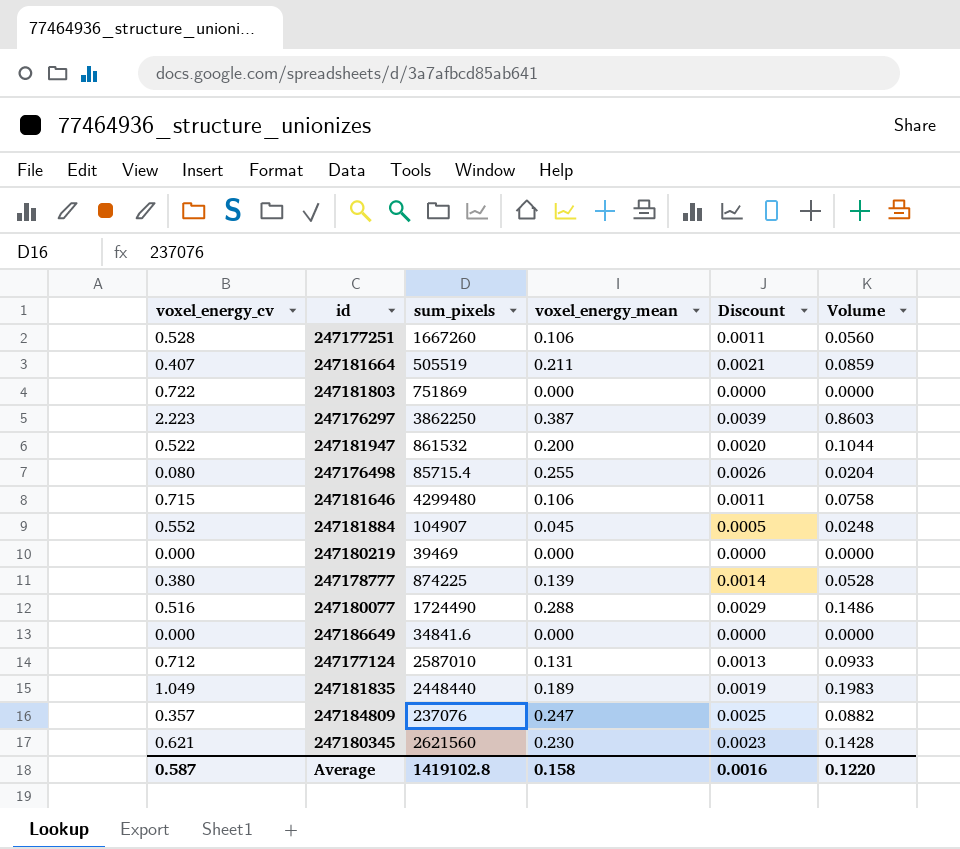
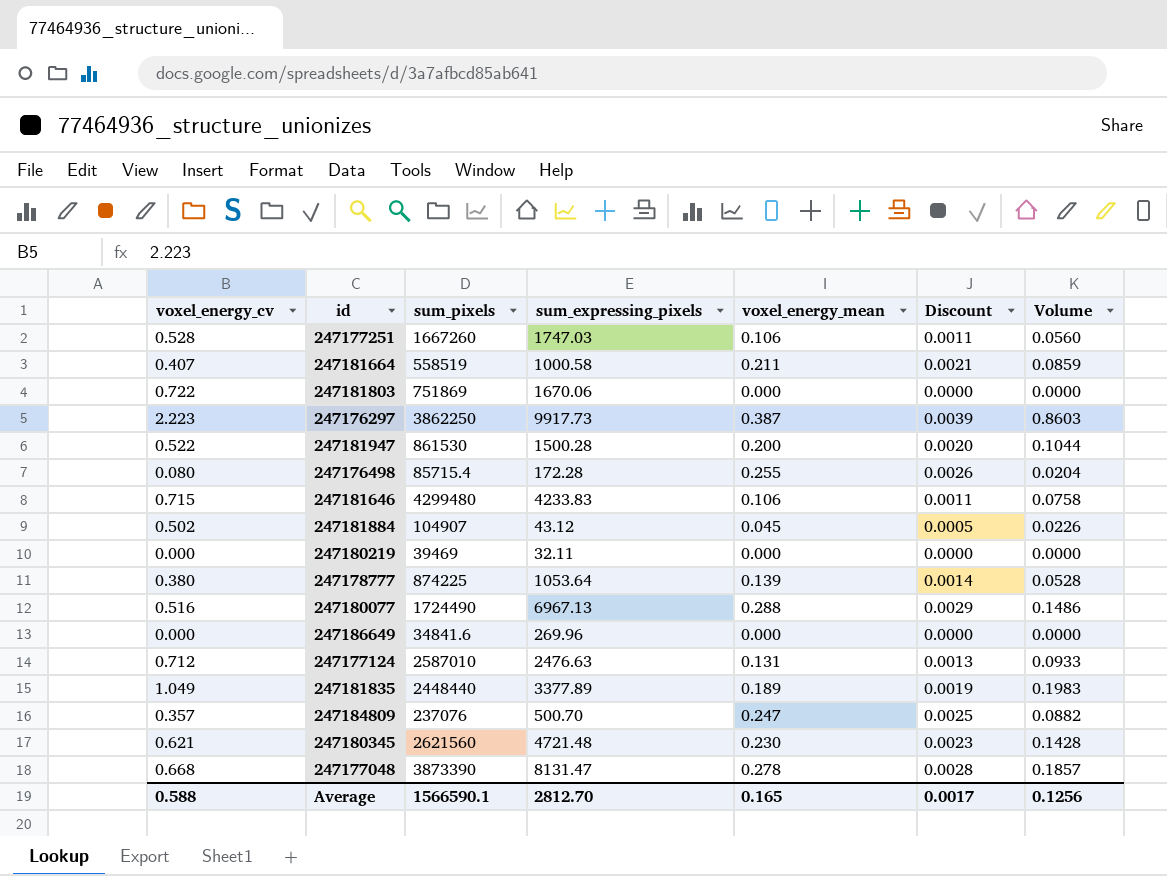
column sum_expressing_pixels | position: none -> 4
247181664 | sum_pixels: 505519 -> 558519
247181947 | sum_pixels: 861532 -> 861530
247181884 | voxel_energy_cv: 0.552 -> 0.502
247181884 | Volume: 0.0248 -> 0.0226
row 247177048: none -> 0.668 | 3873390 | 8131.47 | 0.278 | 0.0028 | 0.1857
Average | voxel_energy_cv: 0.587 -> 0.588
Average | sum_pixels: 1419102.8 -> 1566590.1
Average | voxel_energy_mean: 0.158 -> 0.165
Average | Discount: 0.0016 -> 0.0017
Average | Volume: 0.1220 -> 0.1256

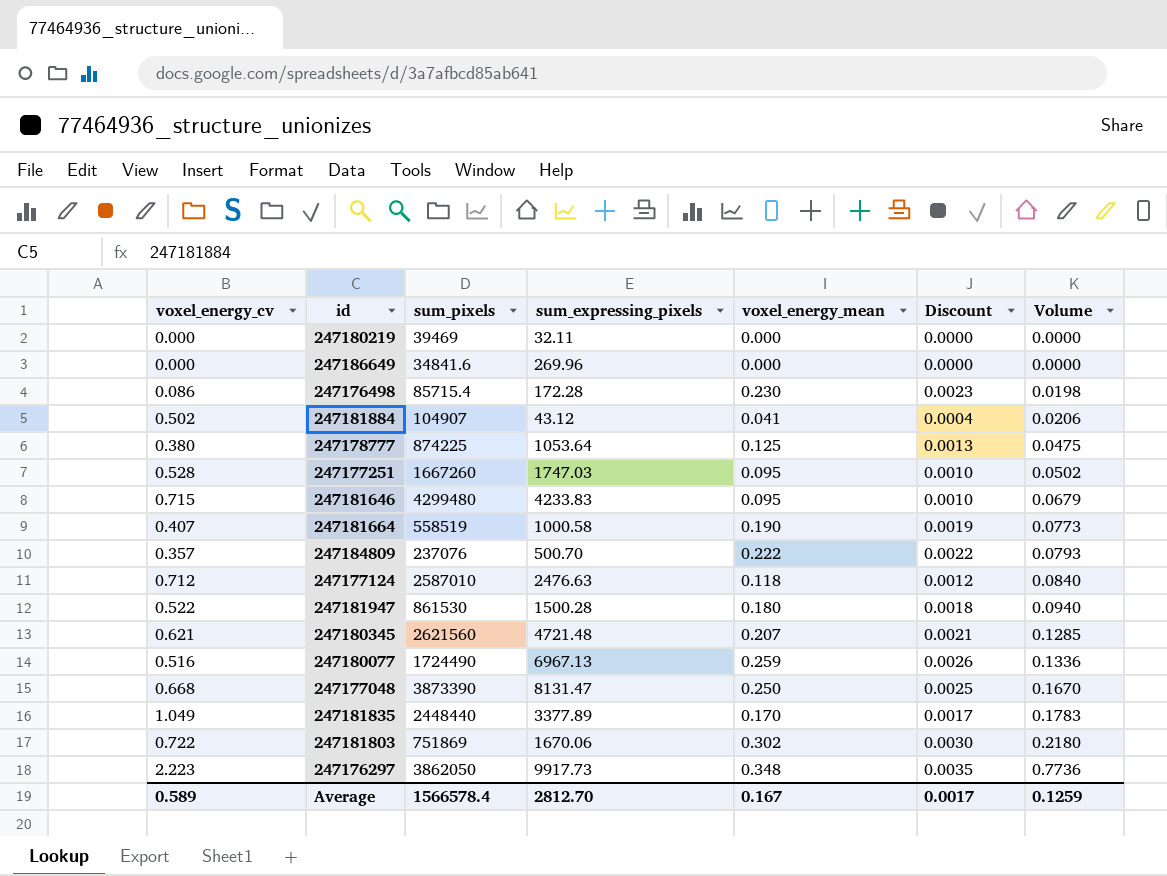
row order: none -> Volume ascending
247176498 | voxel_energy_cv: 0.080 -> 0.086
247176498 | voxel_energy_mean: 0.255 -> 0.230
247176498 | Discount: 0.0026 -> 0.0023
247176498 | Volume: 0.0204 -> 0.0198
247181884 | voxel_energy_mean: 0.045 -> 0.041
247181884 | Discount: 0.0005 -> 0.0004
247181884 | Volume: 0.0226 -> 0.0206
247178777 | voxel_energy_mean: 0.139 -> 0.125
247178777 | Discount: 0.0014 -> 0.0013
247178777 | Volume: 0.0528 -> 0.0475
247177251 | voxel_energy_mean: 0.106 -> 0.095
247177251 | Discount: 0.0011 -> 0.0010
247177251 | Volume: 0.0560 -> 0.0502
247181646 | voxel_energy_mean: 0.106 -> 0.095
247181646 | Discount: 0.0011 -> 0.0010
247181646 | Volume: 0.0758 -> 0.0679
247181664 | voxel_energy_mean: 0.211 -> 0.190
247181664 | Discount: 0.0021 -> 0.0019
247181664 | Volume: 0.0859 -> 0.0773
247184809 | voxel_energy_mean: 0.247 -> 0.222
247184809 | Discount: 0.0025 -> 0.0022
247184809 | Volume: 0.0882 -> 0.0793
247177124 | voxel_energy_mean: 0.131 -> 0.118
247177124 | Discount: 0.0013 -> 0.0012
247177124 | Volume: 0.0933 -> 0.0840
247181947 | voxel_energy_mean: 0.200 -> 0.180
247181947 | Discount: 0.0020 -> 0.0018
247181947 | Volume: 0.1044 -> 0.0940
247180345 | voxel_energy_mean: 0.230 -> 0.207
247180345 | Discount: 0.0023 -> 0.0021
247180345 | Volume: 0.1428 -> 0.1285
247180077 | voxel_energy_mean: 0.288 -> 0.259
247180077 | Discount: 0.0029 -> 0.0026
247180077 | Volume: 0.1486 -> 0.1336
247177048 | voxel_energy_mean: 0.278 -> 0.250
247177048 | Discount: 0.0028 -> 0.0025
247177048 | Volume: 0.1857 -> 0.1670
247181835 | voxel_energy_mean: 0.189 -> 0.170
247181835 | Discount: 0.0019 -> 0.0017
247181835 | Volume: 0.1983 -> 0.1783
247181803 | voxel_energy_mean: 0.000 -> 0.302
247181803 | Discount: 0.0000 -> 0.0030
247181803 | Volume: 0.0000 -> 0.2180
247176297 | sum_pixels: 3862250 -> 3862050
247176297 | voxel_energy_mean: 0.387 -> 0.348
247176297 | Discount: 0.0039 -> 0.0035
247176297 | Volume: 0.8603 -> 0.7736
Average | voxel_energy_cv: 0.588 -> 0.589
Average | sum_pixels: 1566590.1 -> 1566578.4
Average | voxel_energy_mean: 0.165 -> 0.167
Average | Volume: 0.1256 -> 0.1259

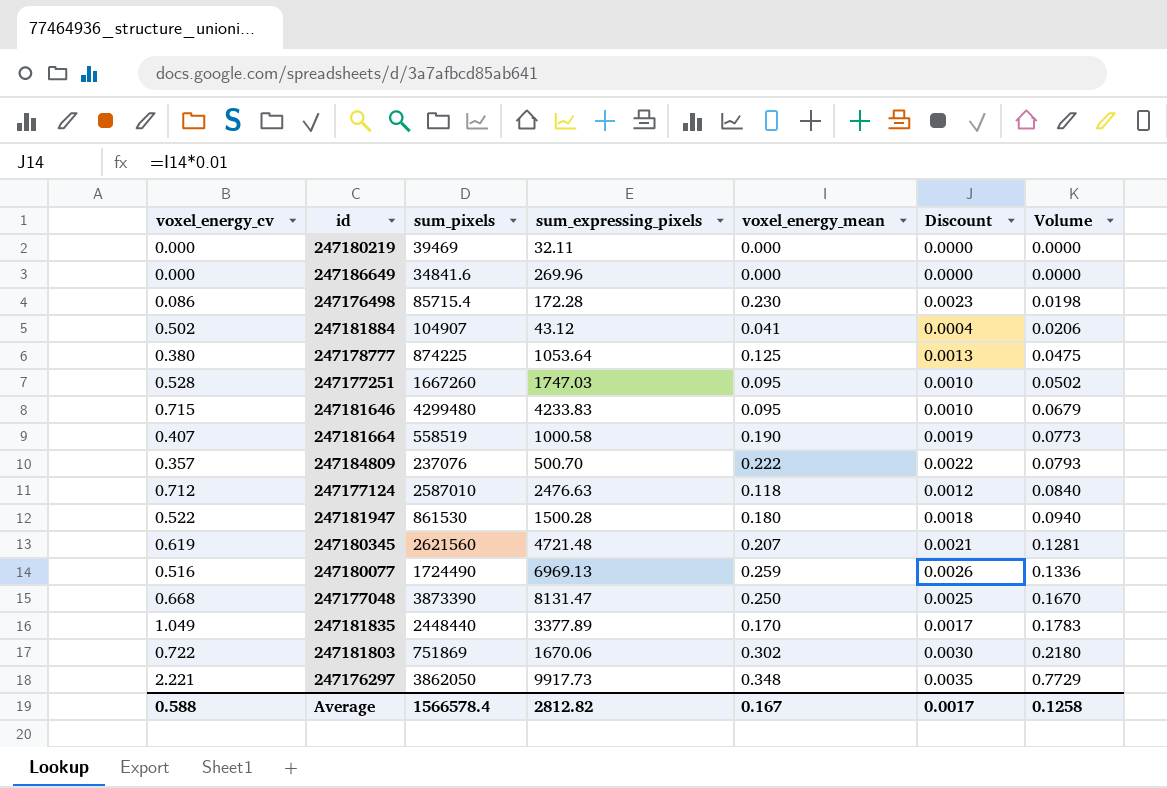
247180345 | voxel_energy_cv: 0.621 -> 0.619
247180345 | Volume: 0.1285 -> 0.1281
247180077 | sum_expressing_pixels: 6967.13 -> 6969.13
247176297 | voxel_energy_cv: 2.223 -> 2.221
247176297 | Volume: 0.7736 -> 0.7729
Average | voxel_energy_cv: 0.589 -> 0.588
Average | sum_expressing_pixels: 2812.70 -> 2812.82
Average | Volume: 0.1259 -> 0.1258

